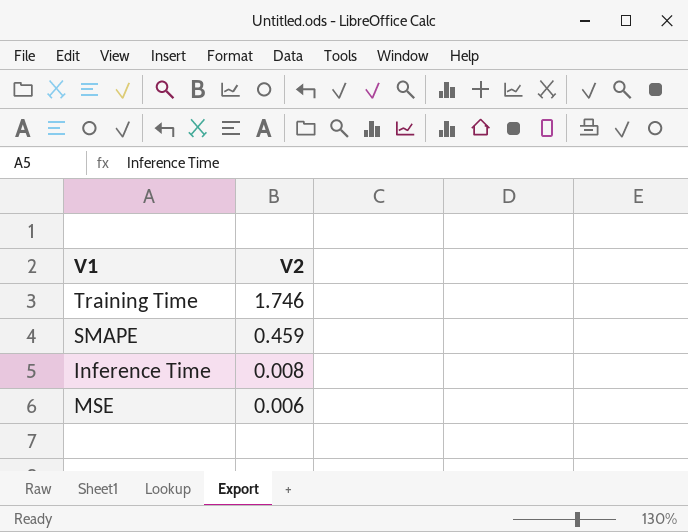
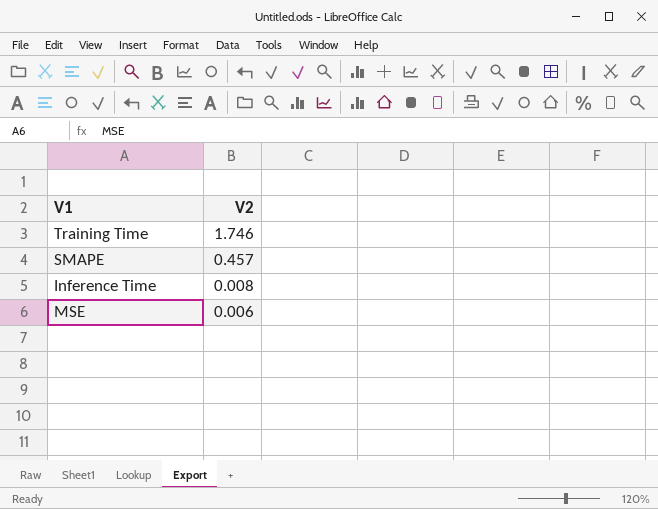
SMAPE | V2: 0.459 -> 0.457

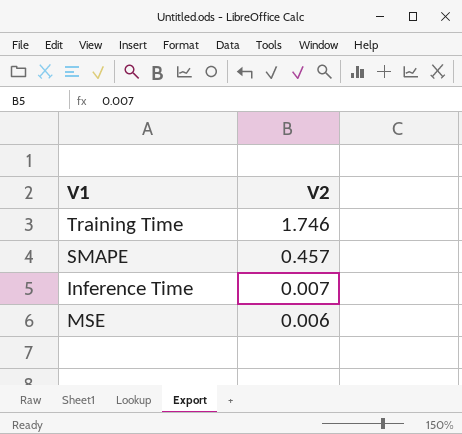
Inference Time | V2: 0.008 -> 0.007

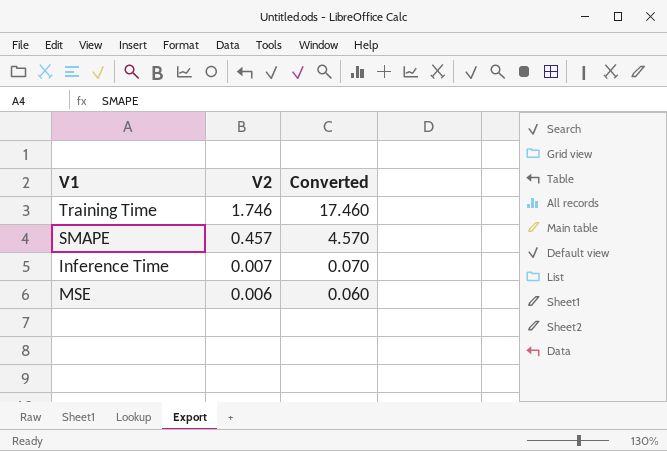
column Converted | formula: none -> [V2] * 10

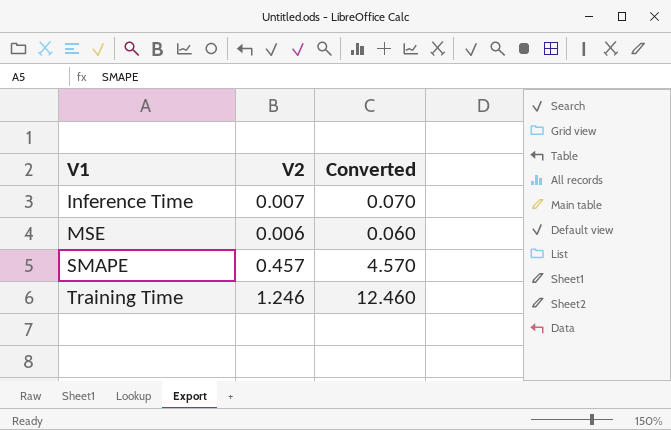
row order: V2 descending -> V1 ascending
Training Time | V2: 1.746 -> 1.246
Training Time | Converted: 17.460 -> 12.460

